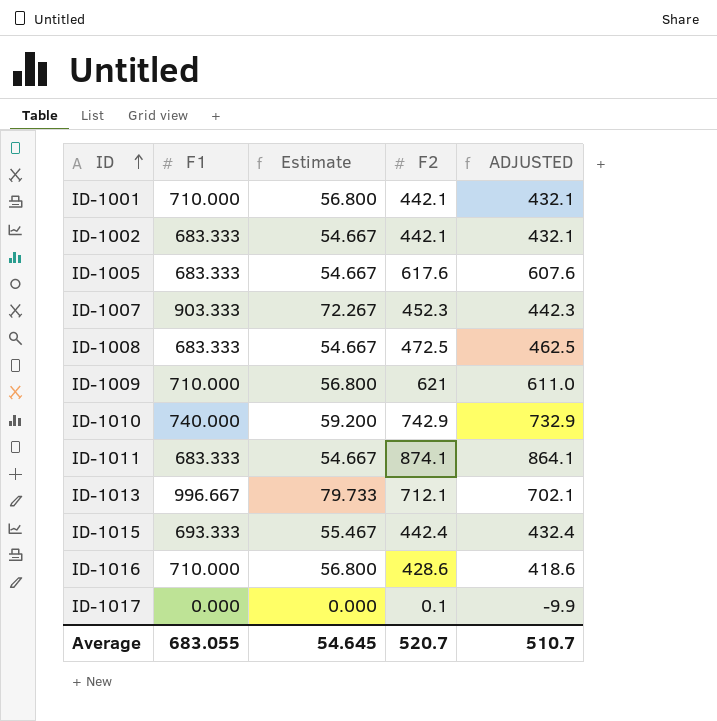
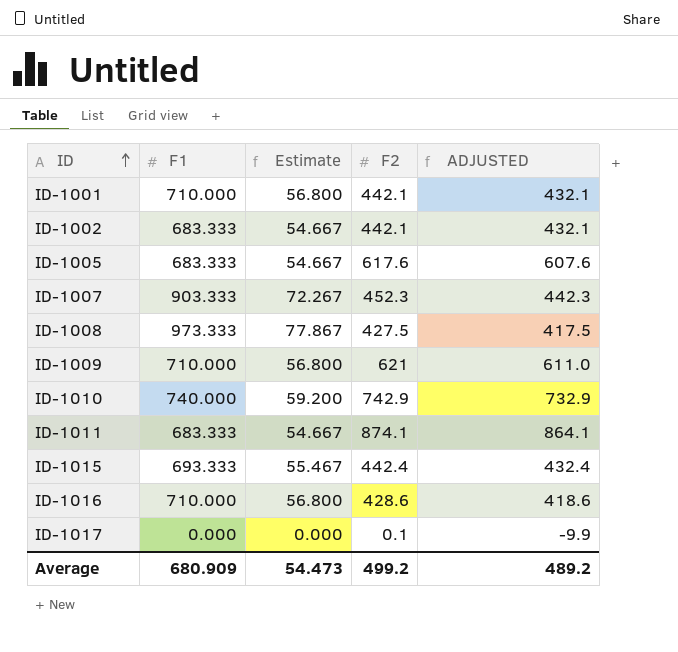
row ID-1013: 996.667 | 79.733 | 712.1 | 702.1 -> none
ID-1008 | F1: 683.333 -> 973.333
ID-1008 | Estimate: 54.667 -> 77.867
ID-1008 | F2: 472.5 -> 427.5
ID-1008 | ADJUSTED: 462.5 -> 417.5
Average | F1: 683.055 -> 680.909
Average | Estimate: 54.645 -> 54.473
Average | F2: 520.7 -> 499.2
Average | ADJUSTED: 510.7 -> 489.2

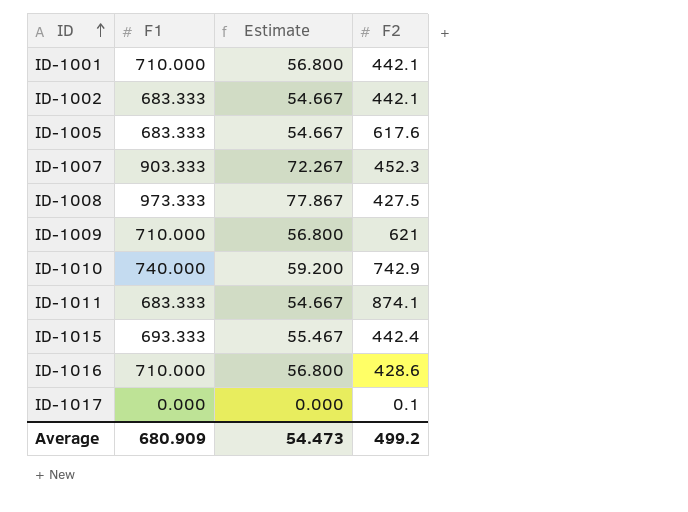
column ADJUSTED | formula: [F2] - 10 -> none

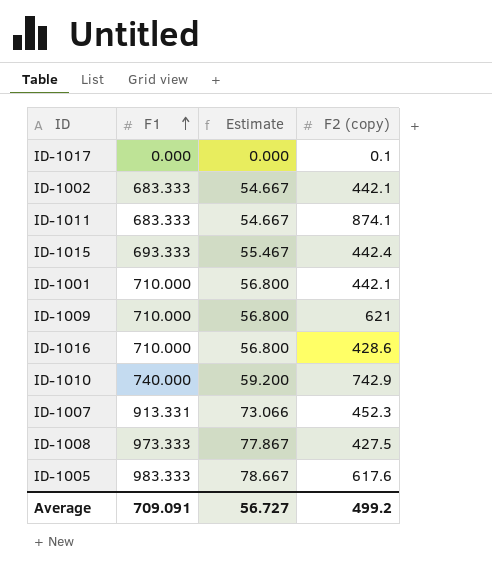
row order: ID ascending -> F1 ascending
column name: F2 -> F2 (copy)
ID-1007 | F1: 903.333 -> 913.331
ID-1007 | Estimate: 72.267 -> 73.066
ID-1005 | F1: 683.333 -> 983.333
ID-1005 | Estimate: 54.667 -> 78.667
Average | F1: 680.909 -> 709.091
Average | Estimate: 54.473 -> 56.727

